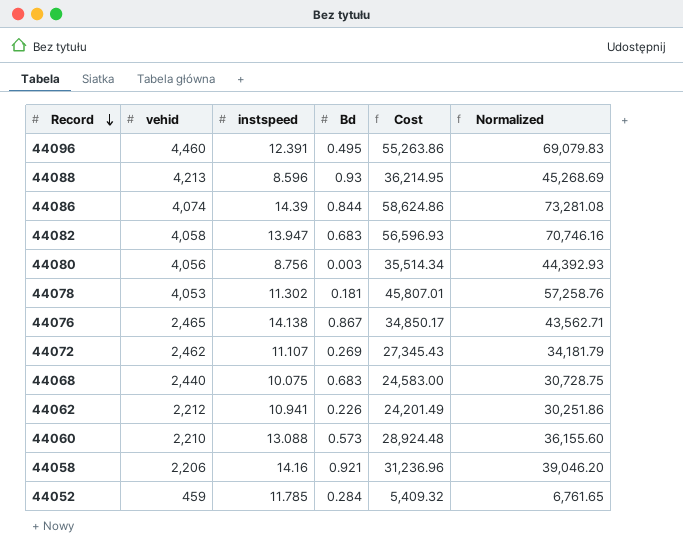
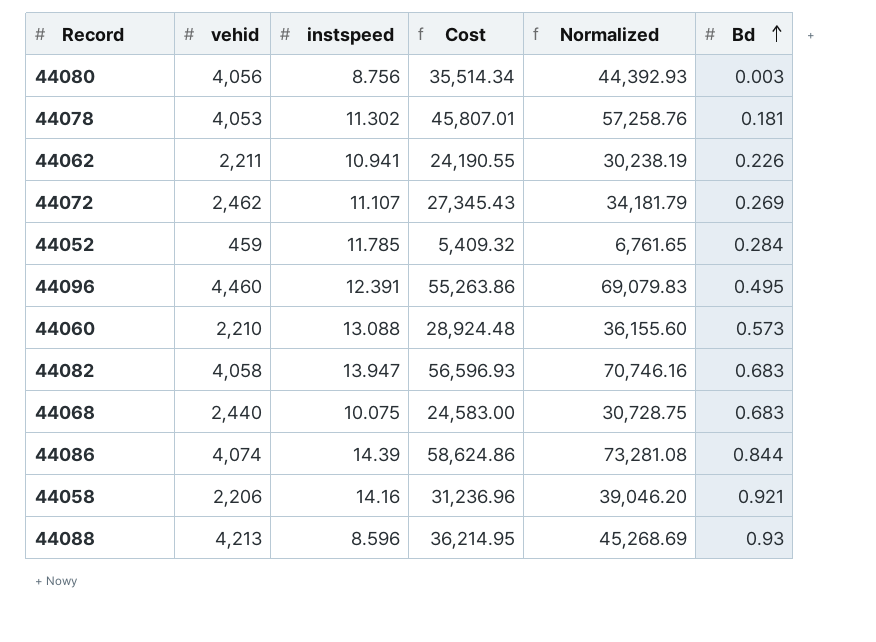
row order: Record descending -> Bd ascending
column Bd | position: 4 -> 6
row 44076: 2,465 | 14.138 | 0.867 | 34,850.17 | 43,562.71 -> none
44062 | vehid: 2,212 -> 2,211
44062 | Cost: 24,201.49 -> 24,190.55
44062 | Normalized: 30,251.86 -> 30,238.19

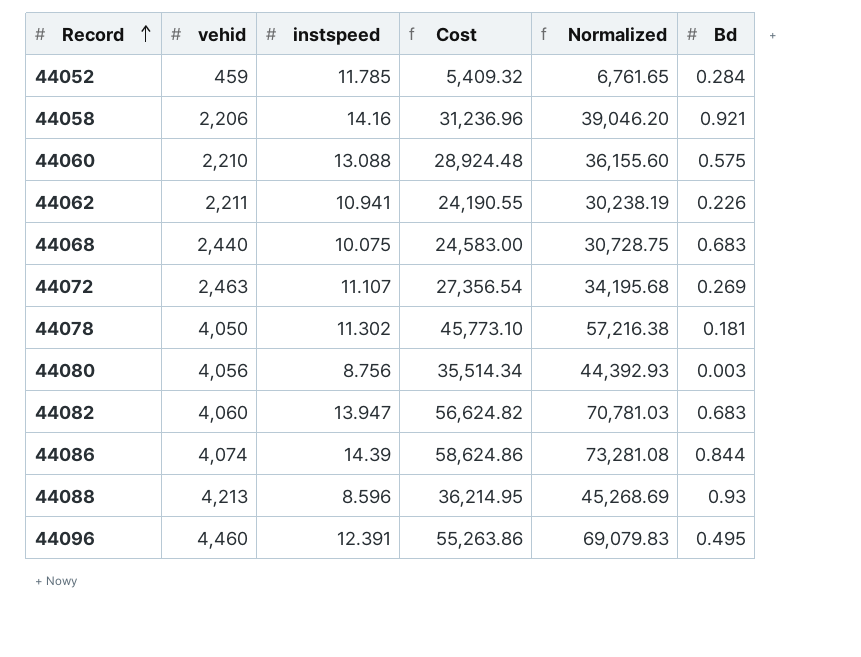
row order: Bd ascending -> Record ascending
44060 | Bd: 0.573 -> 0.575
44072 | vehid: 2,462 -> 2,463
44072 | Cost: 27,345.43 -> 27,356.54
44072 | Normalized: 34,181.79 -> 34,195.68
44078 | vehid: 4,053 -> 4,050
44078 | Cost: 45,807.01 -> 45,773.10
44078 | Normalized: 57,258.76 -> 57,216.38
44082 | vehid: 4,058 -> 4,060
44082 | Cost: 56,596.93 -> 56,624.82
44082 | Normalized: 70,746.16 -> 70,781.03

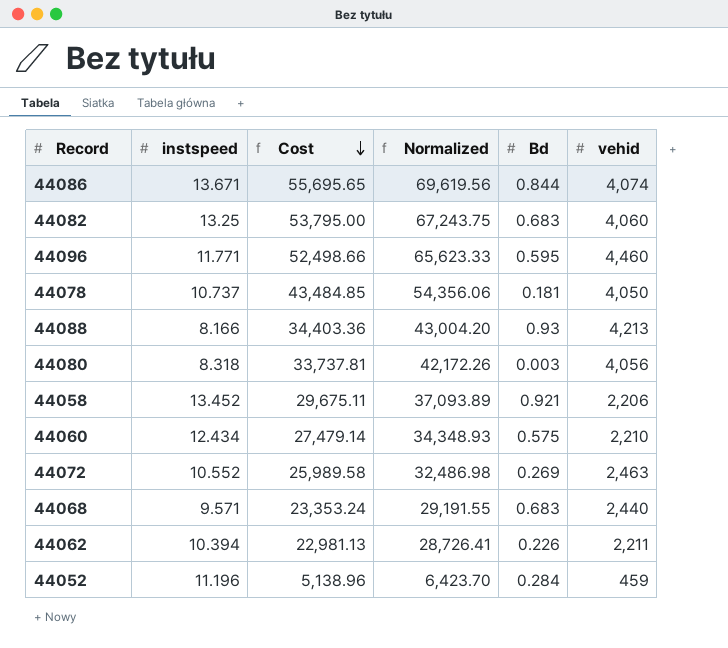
row order: Record ascending -> Cost descending
column vehid | position: 2 -> 6
44086 | instspeed: 14.39 -> 13.671
44086 | Cost: 58,624.86 -> 55,695.65
44086 | Normalized: 73,281.08 -> 69,619.56
44082 | instspeed: 13.947 -> 13.25
44082 | Cost: 56,624.82 -> 53,795.00
44082 | Normalized: 70,781.03 -> 67,243.75
44096 | instspeed: 12.391 -> 11.771
44096 | Cost: 55,263.86 -> 52,498.66
44096 | Normalized: 69,079.83 -> 65,623.33
44096 | Bd: 0.495 -> 0.595
44078 | instspeed: 11.302 -> 10.737
44078 | Cost: 45,773.10 -> 43,484.85
44078 | Normalized: 57,216.38 -> 54,356.06
44088 | instspeed: 8.596 -> 8.166
44088 | Cost: 36,214.95 -> 34,403.36
44088 | Normalized: 45,268.69 -> 43,004.20
44080 | instspeed: 8.756 -> 8.318
44080 | Cost: 35,514.34 -> 33,737.81
44080 | Normalized: 44,392.93 -> 42,172.26
44058 | instspeed: 14.16 -> 13.452
44058 | Cost: 31,236.96 -> 29,675.11
44058 | Normalized: 39,046.20 -> 37,093.89
44060 | instspeed: 13.088 -> 12.434
44060 | Cost: 28,924.48 -> 27,479.14
44060 | Normalized: 36,155.60 -> 34,348.93
44072 | instspeed: 11.107 -> 10.552
44072 | Cost: 27,356.54 -> 25,989.58
44072 | Normalized: 34,195.68 -> 32,486.98
44068 | instspeed: 10.075 -> 9.571
44068 | Cost: 24,583.00 -> 23,353.24
44068 | Normalized: 30,728.75 -> 29,191.55
44062 | instspeed: 10.941 -> 10.394
44062 | Cost: 24,190.55 -> 22,981.13
44062 | Normalized: 30,238.19 -> 28,726.41
44052 | instspeed: 11.785 -> 11.196
44052 | Cost: 5,409.32 -> 5,138.96
44052 | Normalized: 6,761.65 -> 6,423.70

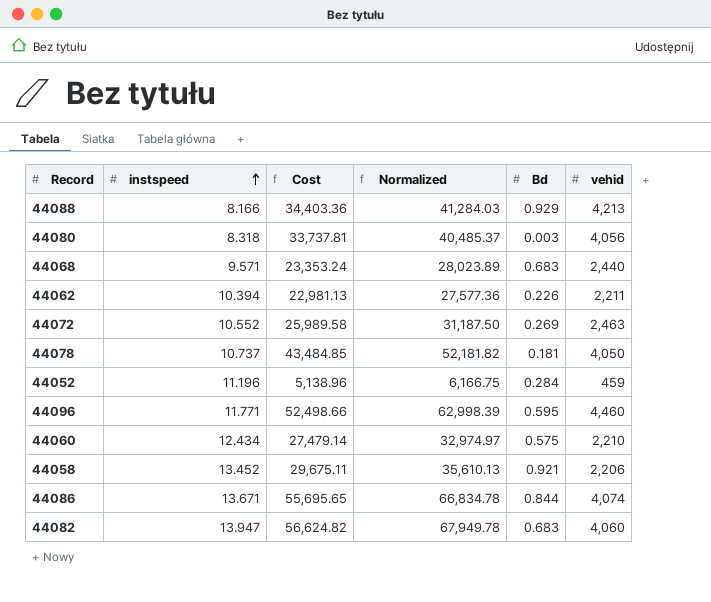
row order: Cost descending -> instspeed ascending
column Normalized | formula: [Cost] * 1.25 -> [Cost] * 1.2
44088 | Bd: 0.93 -> 0.929
44082 | instspeed: 13.25 -> 13.947
44082 | Cost: 53,795.00 -> 56,624.82

